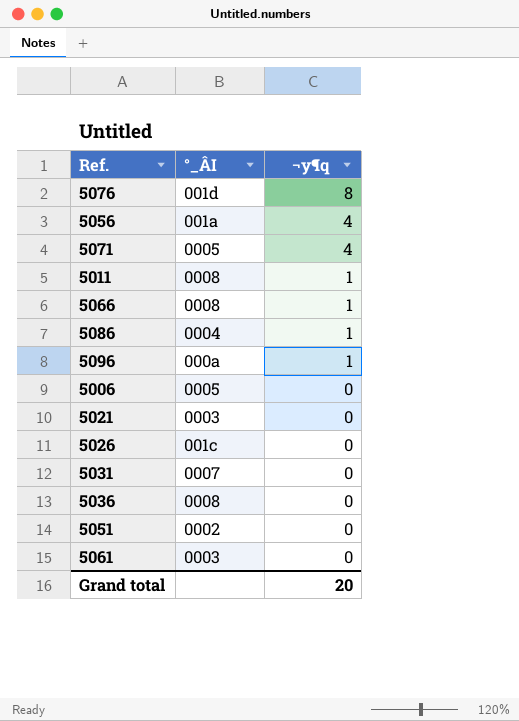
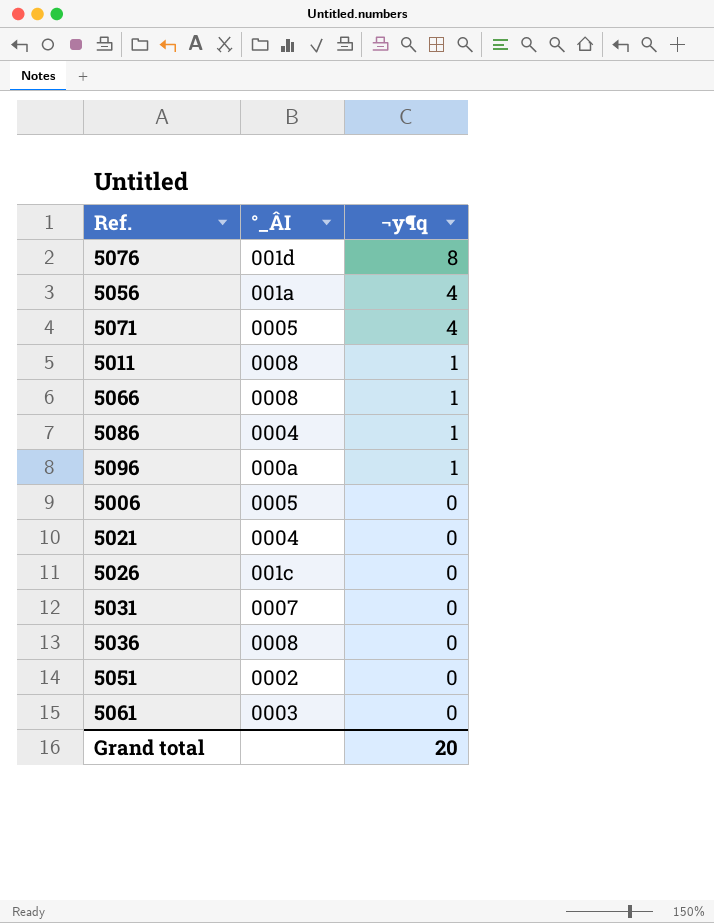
5021 | °_ÂI: 0003 -> 0004

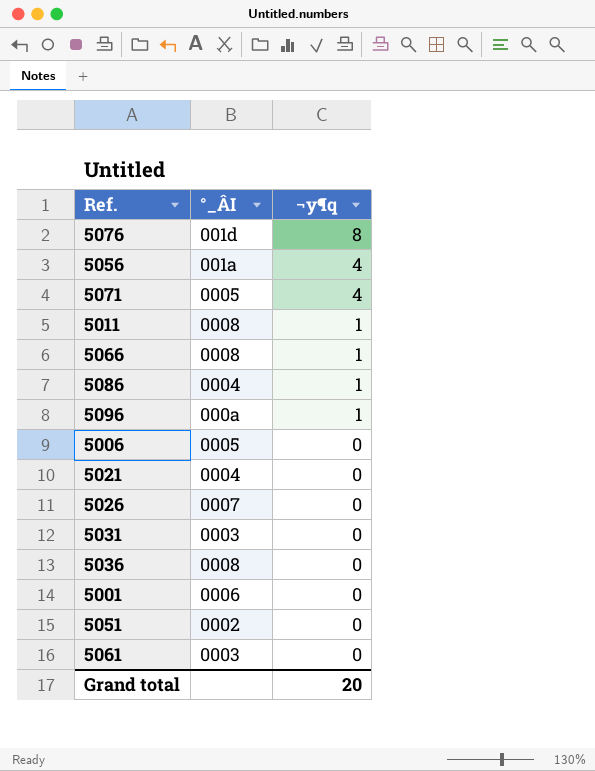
5026 | °_ÂI: 001c -> 0007
5031 | °_ÂI: 0007 -> 0003
row 5001: none -> 0006 | 0

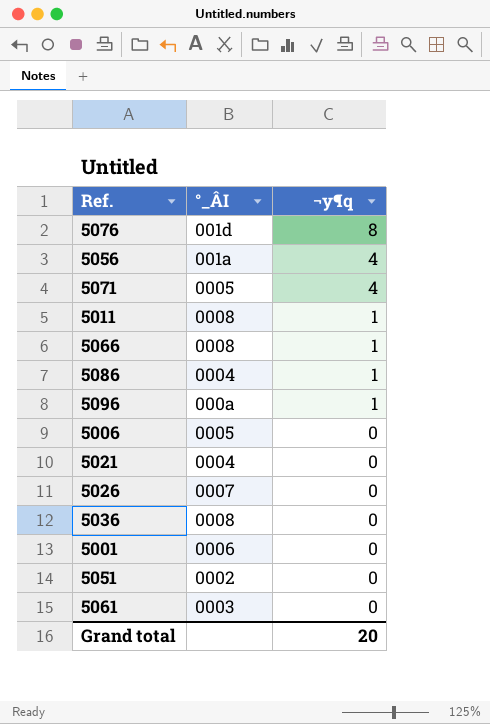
row 5031: 0003 | 0 -> none

